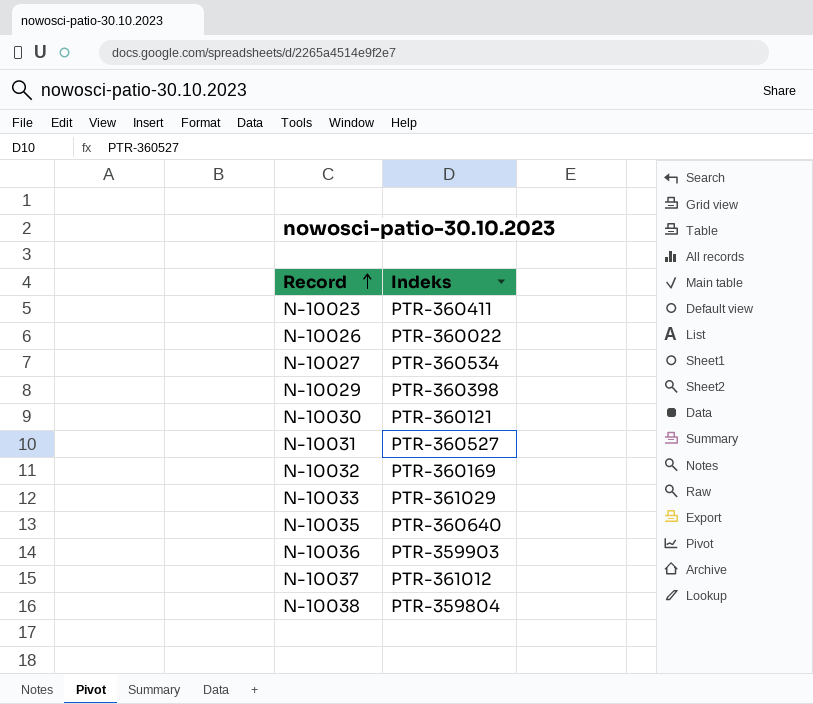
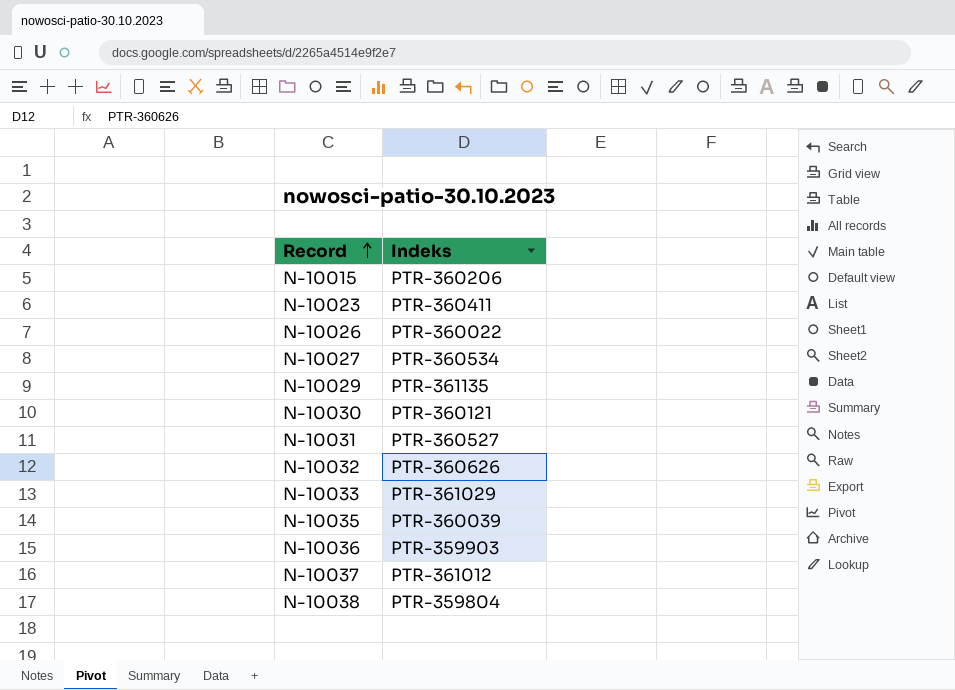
row N-10015: none -> PTR-360206
N-10029 | Indeks: PTR-360398 -> PTR-361135
N-10032 | Indeks: PTR-360169 -> PTR-360626
N-10035 | Indeks: PTR-360640 -> PTR-360039

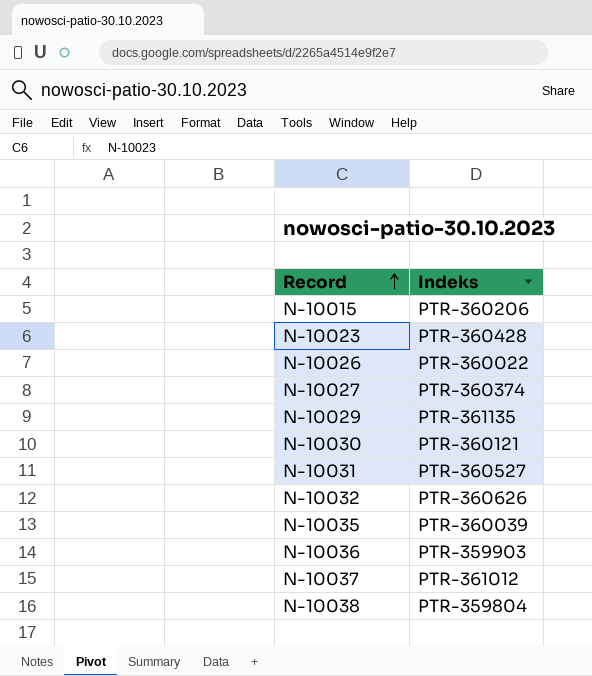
row N-10033: PTR-361029 -> none
N-10023 | Indeks: PTR-360411 -> PTR-360428
N-10027 | Indeks: PTR-360534 -> PTR-360374

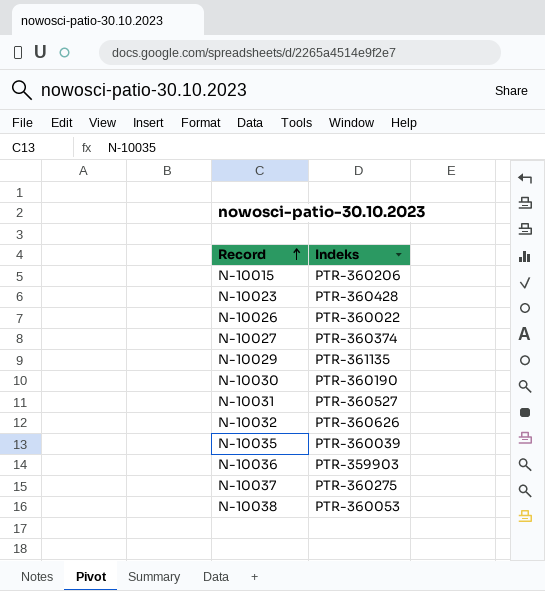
N-10030 | Indeks: PTR-360121 -> PTR-360190
N-10037 | Indeks: PTR-361012 -> PTR-360275
N-10038 | Indeks: PTR-359804 -> PTR-360053

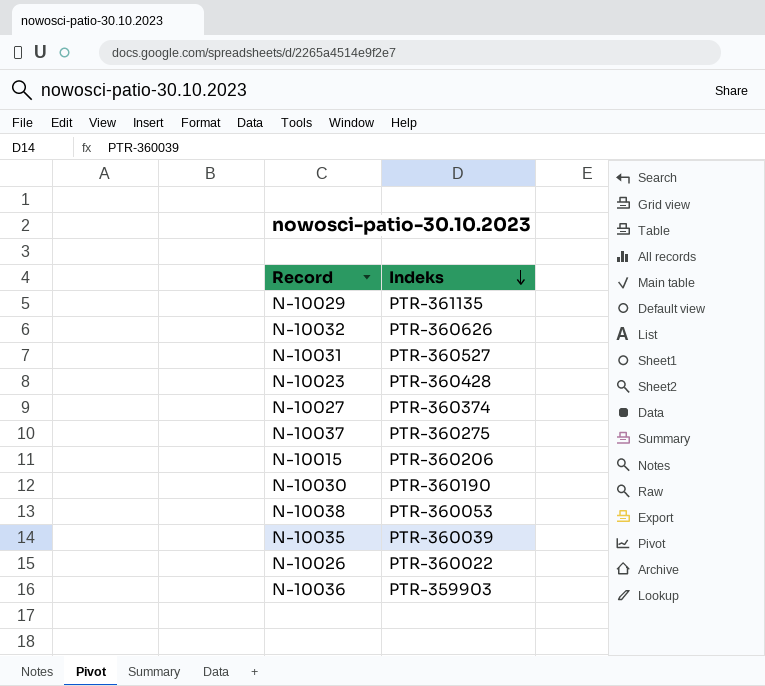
row order: Record ascending -> Indeks descending

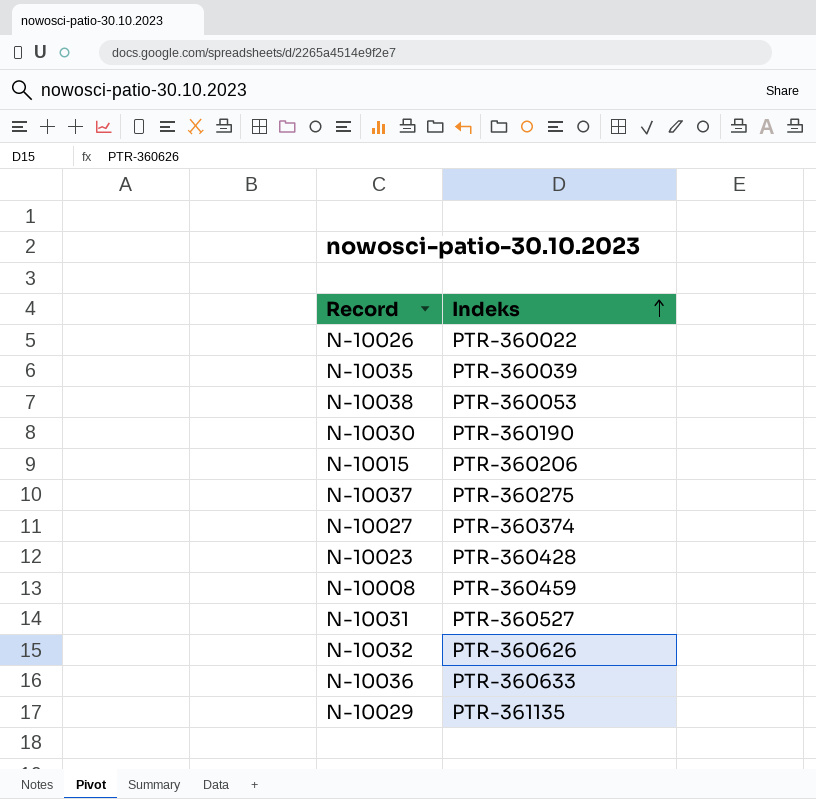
row order: Indeks descending -> Indeks ascending
row N-10008: none -> PTR-360459
N-10036 | Indeks: PTR-359903 -> PTR-360633

